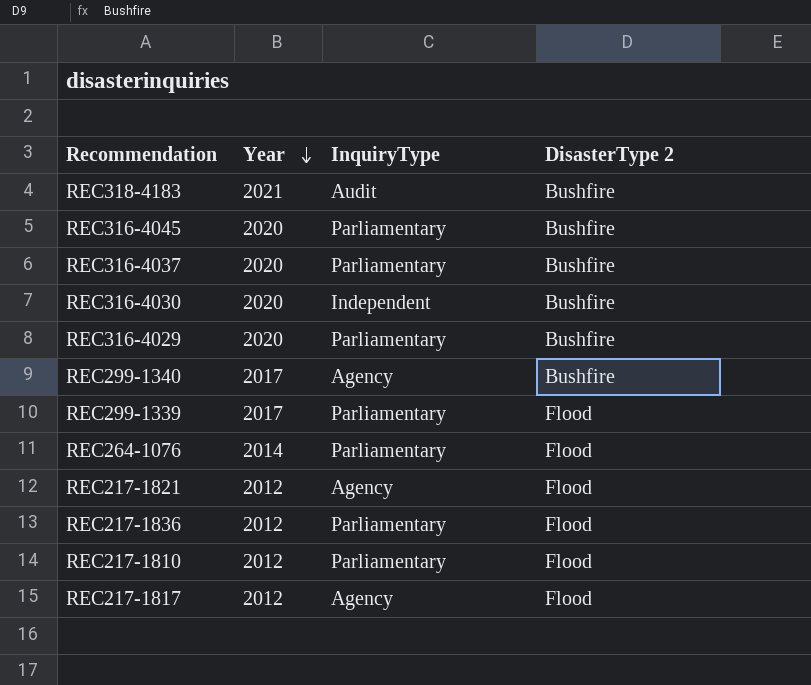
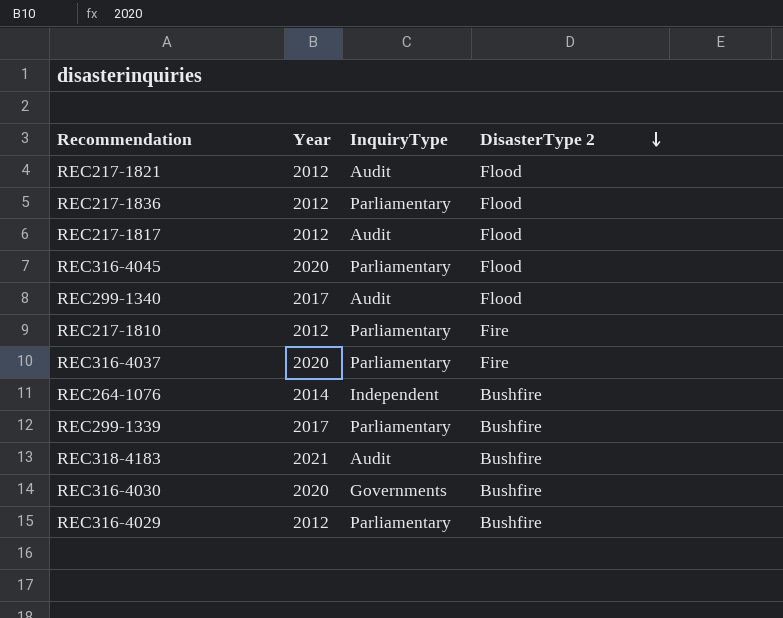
row order: Year descending -> DisasterType 2 descending
REC217-1821 | InquiryType: Agency -> Audit
REC217-1817 | InquiryType: Agency -> Audit
REC316-4045 | DisasterType 2: Bushfire -> Flood
REC299-1340 | InquiryType: Agency -> Audit
REC299-1340 | DisasterType 2: Bushfire -> Flood
REC217-1810 | DisasterType 2: Flood -> Fire
REC316-4037 | DisasterType 2: Bushfire -> Fire
REC264-1076 | InquiryType: Parliamentary -> Independent
REC264-1076 | DisasterType 2: Flood -> Bushfire
REC299-1339 | DisasterType 2: Flood -> Bushfire
REC316-4030 | InquiryType: Independent -> Governments
REC316-4029 | Year: 2020 -> 2012

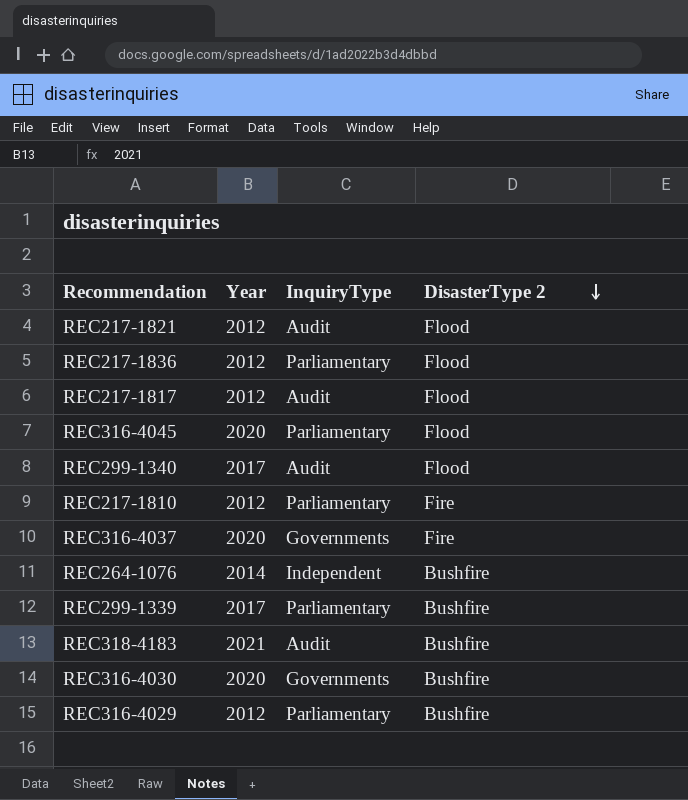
REC316-4037 | InquiryType: Parliamentary -> Governments

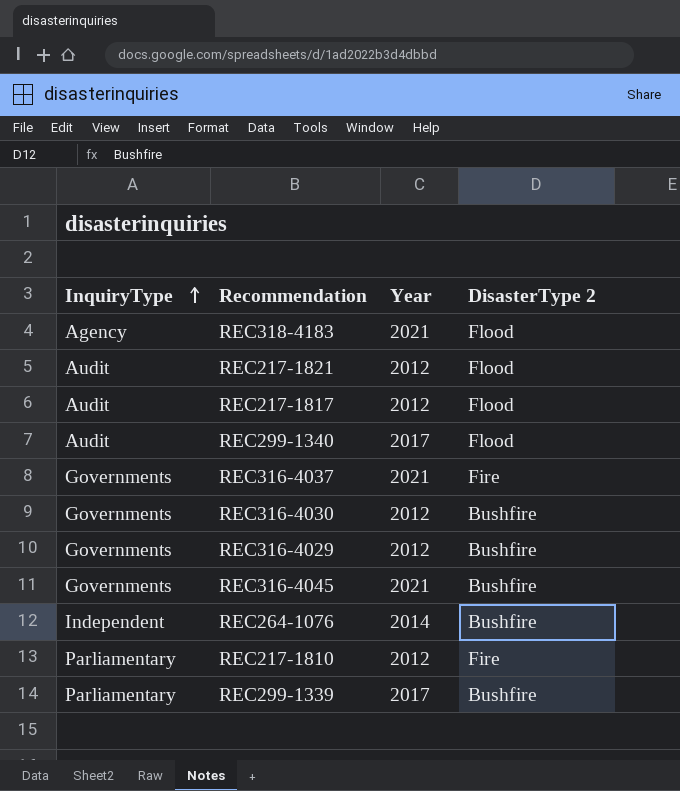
row order: DisasterType 2 descending -> InquiryType ascending
column InquiryType | position: 3 -> 1
row REC217-1836: 2012 | Parliamentary | Flood -> none
REC318-4183 | InquiryType: Audit -> Agency
REC318-4183 | DisasterType 2: Bushfire -> Flood
REC316-4037 | Year: 2020 -> 2021
REC316-4030 | Year: 2020 -> 2012
REC316-4029 | InquiryType: Parliamentary -> Governments
REC316-4045 | InquiryType: Parliamentary -> Governments
REC316-4045 | Year: 2020 -> 2021
REC316-4045 | DisasterType 2: Flood -> Bushfire

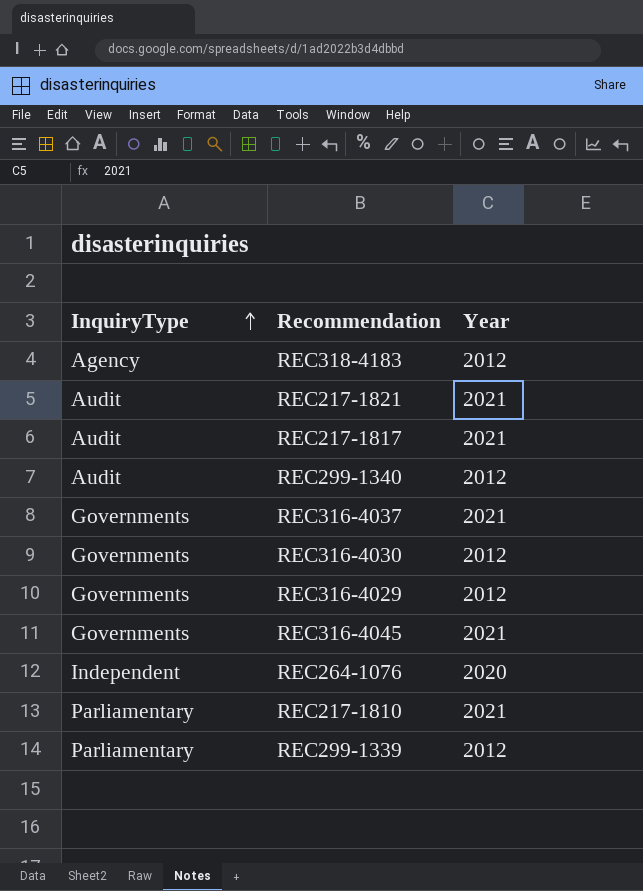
column DisasterType 2 | position: 4 -> none
REC318-4183 | Year: 2021 -> 2012
REC217-1821 | Year: 2012 -> 2021
REC217-1817 | Year: 2012 -> 2021
REC299-1340 | Year: 2017 -> 2012
REC264-1076 | Year: 2014 -> 2020
REC217-1810 | Year: 2012 -> 2021
REC299-1339 | Year: 2017 -> 2012

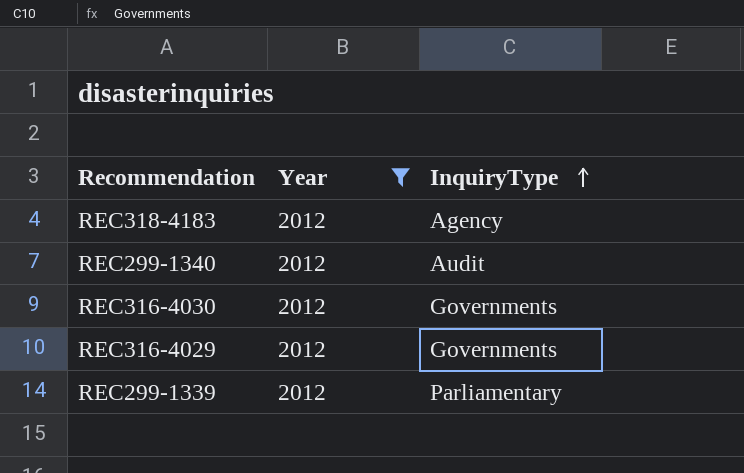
filter: none -> Year = 2012
column InquiryType | position: 1 -> 3

